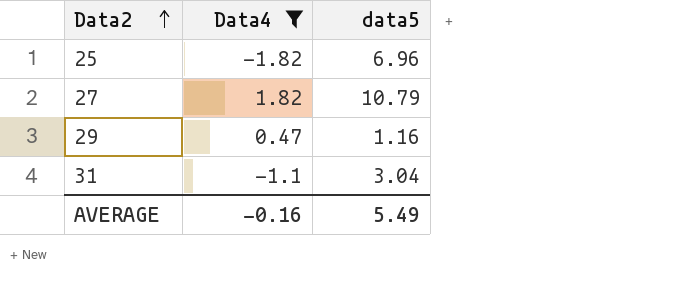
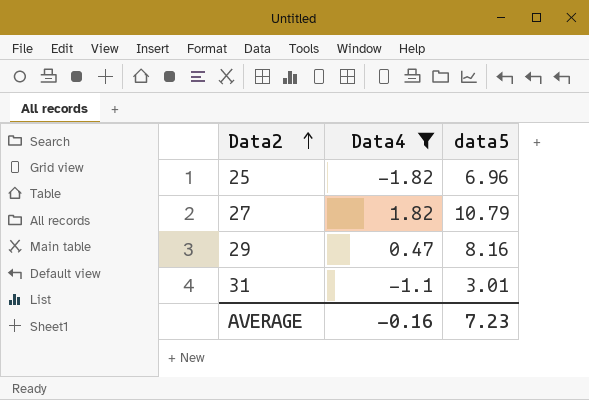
29 | data5: 1.16 -> 8.16
31 | data5: 3.04 -> 3.01
AVERAGE | data5: 5.49 -> 7.23

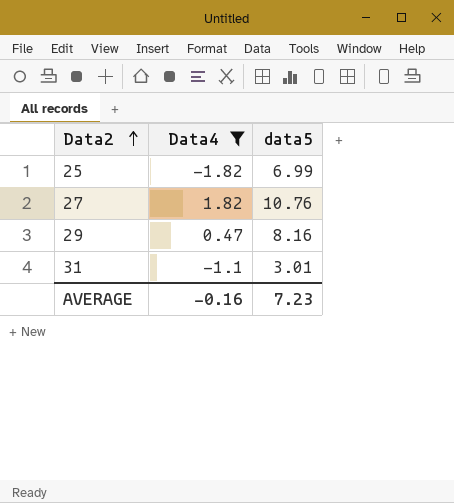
25 | data5: 6.96 -> 6.99
27 | data5: 10.79 -> 10.76

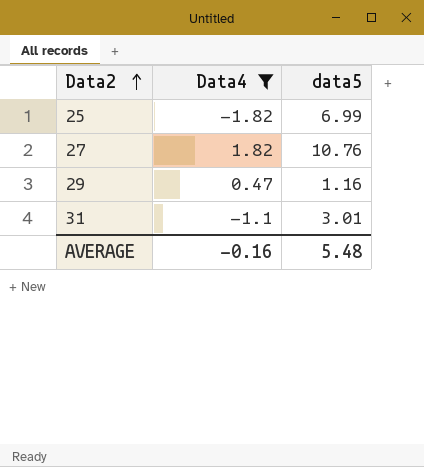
29 | data5: 8.16 -> 1.16
AVERAGE | data5: 7.23 -> 5.48

